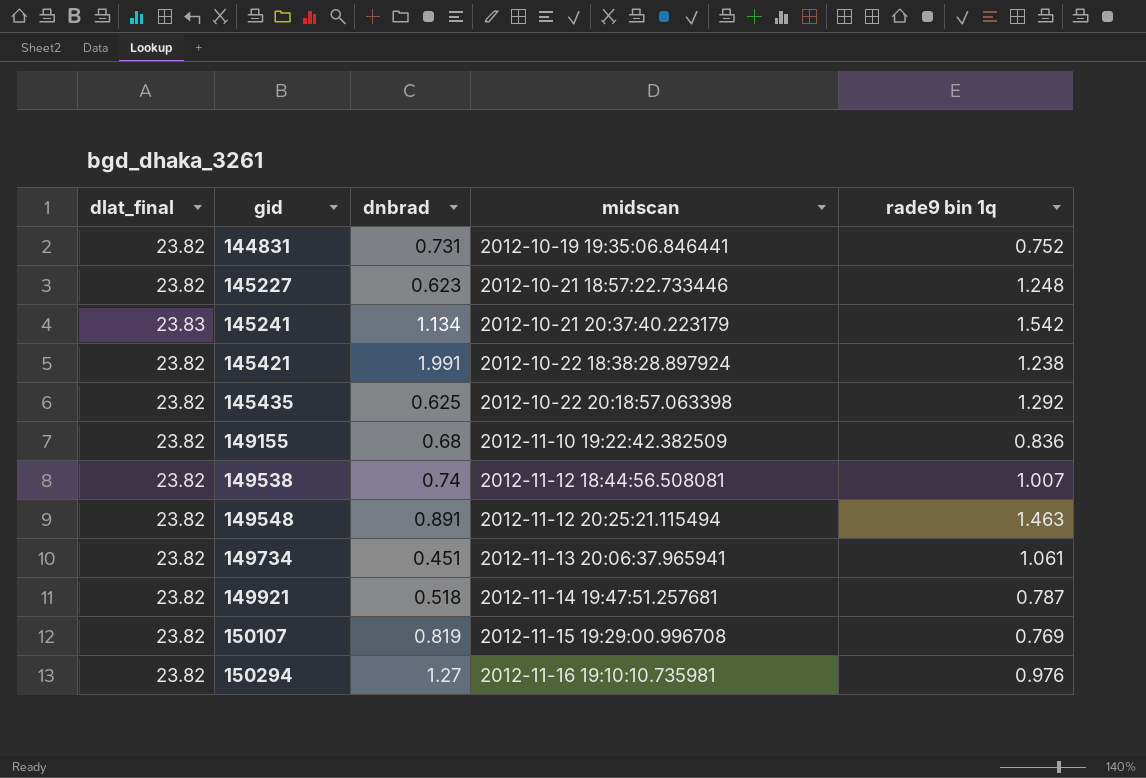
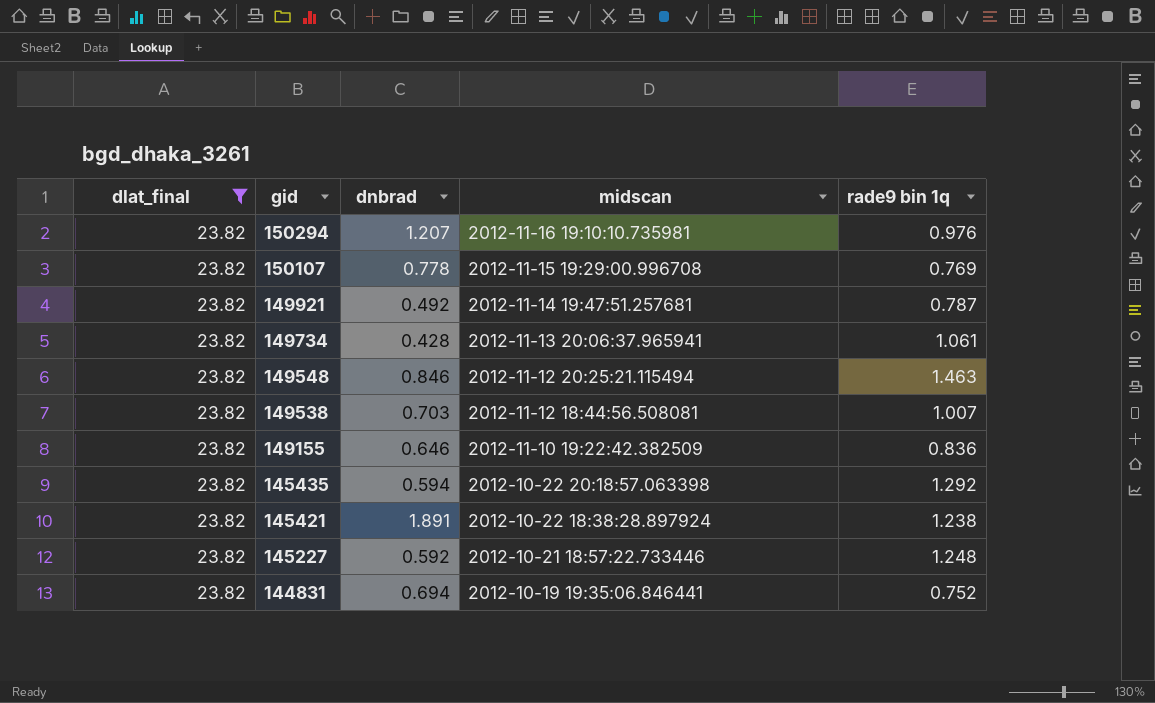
filter: none -> dlat_final = 23.82
row order: gid ascending -> gid descending
150294 | dnbrad: 1.27 -> 1.207
150107 | dnbrad: 0.819 -> 0.778
149921 | dnbrad: 0.518 -> 0.492
149734 | dnbrad: 0.451 -> 0.428
149548 | dnbrad: 0.891 -> 0.846
149538 | dnbrad: 0.74 -> 0.703
149155 | dnbrad: 0.68 -> 0.646
145435 | dnbrad: 0.625 -> 0.594
145421 | dnbrad: 1.991 -> 1.891
145227 | dnbrad: 0.623 -> 0.592
144831 | dnbrad: 0.731 -> 0.694

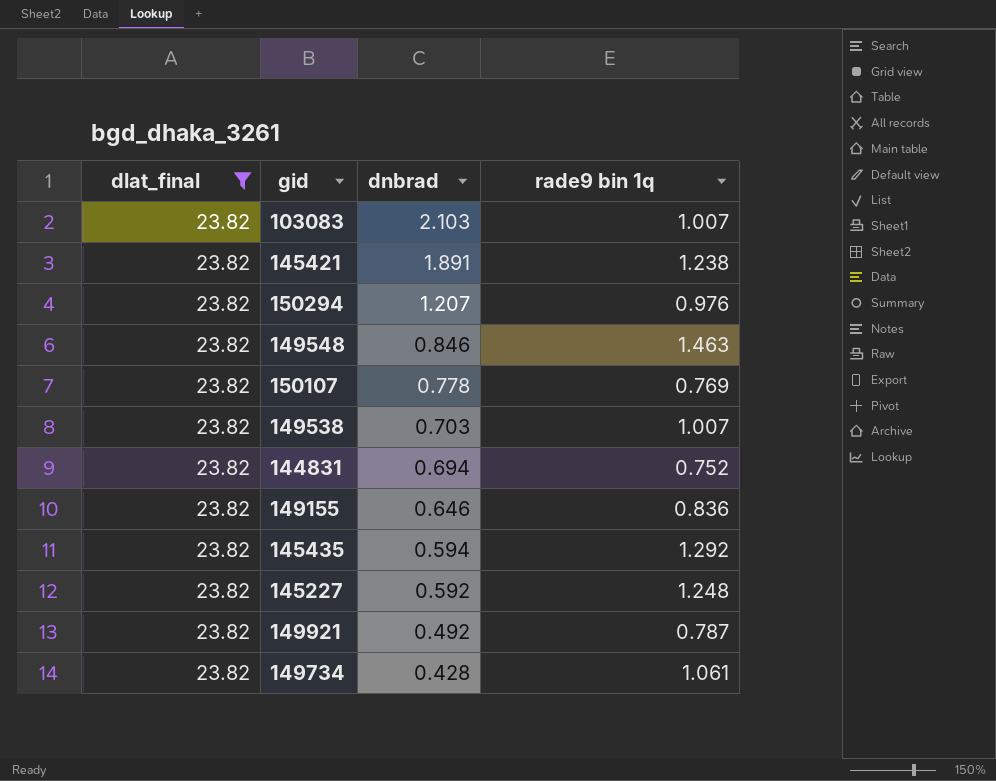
row order: gid descending -> dnbrad descending
column midscan | position: 4 -> none
row 103083: none -> 23.82 | 2.103 | 1.007

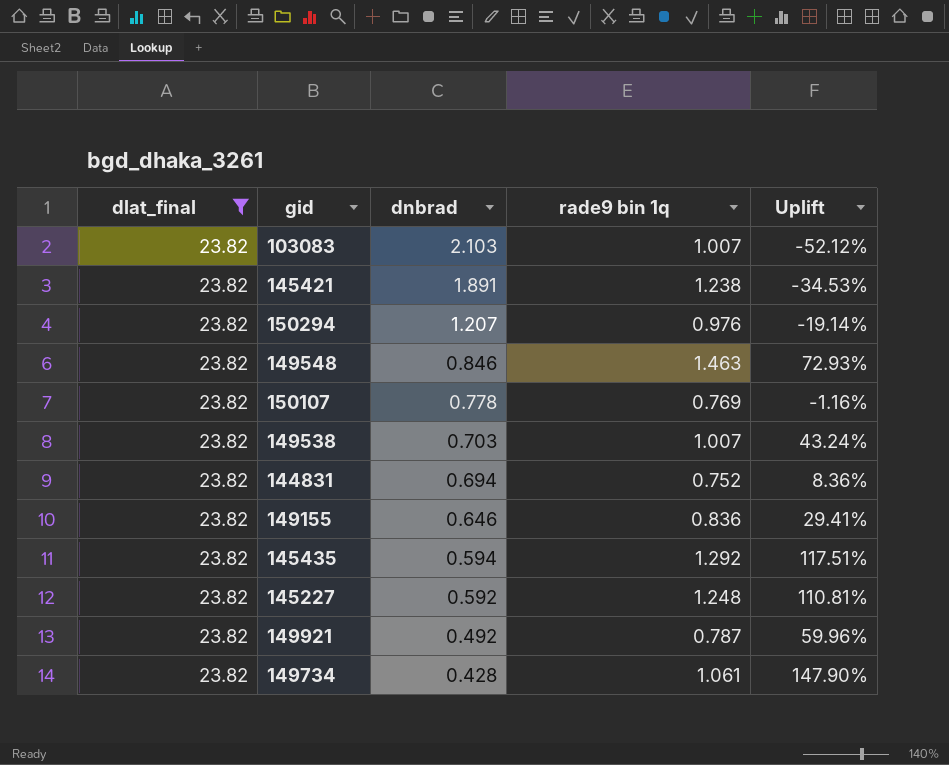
column Uplift | formula: none -> ([rade9 bin 1q] - [dnbrad]) / [dnbrad]

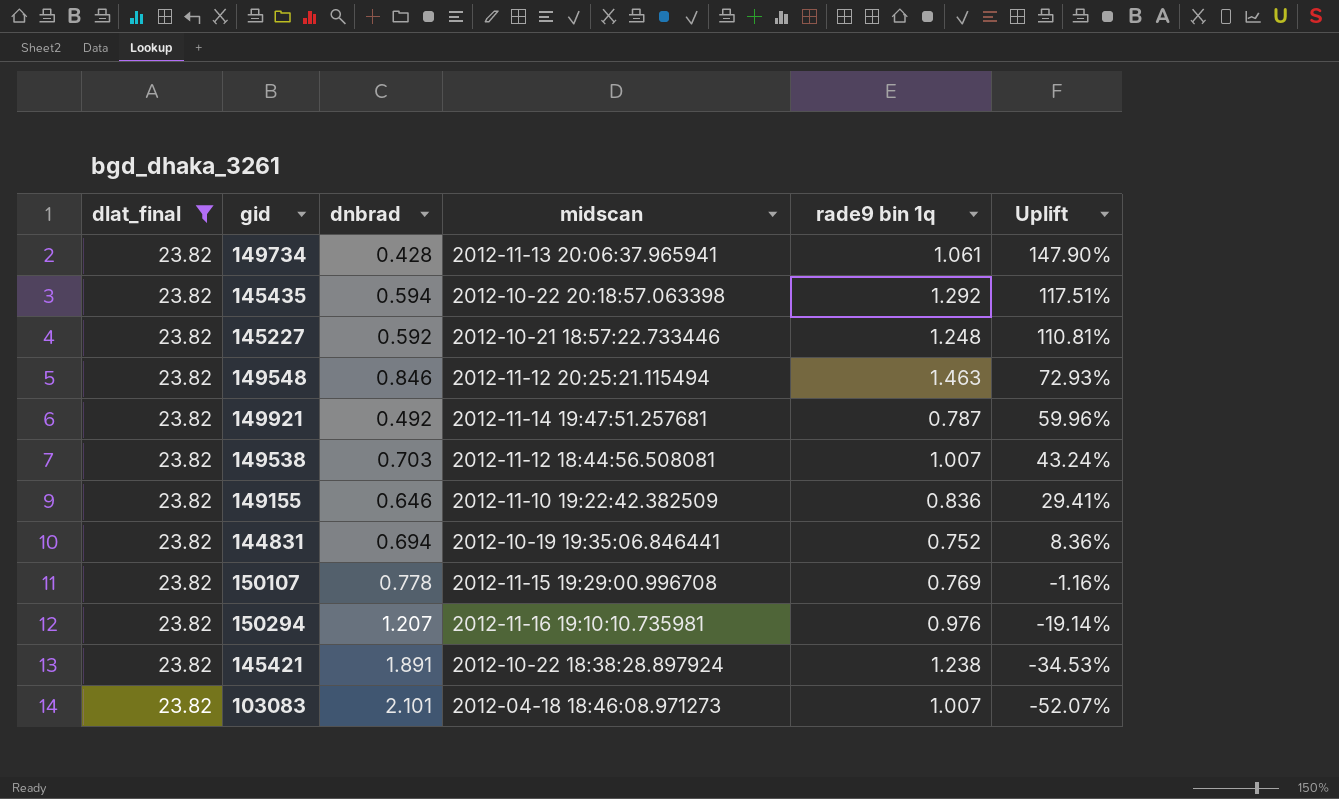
row order: dnbrad descending -> Uplift descending
column midscan | position: none -> 4
103083 | dnbrad: 2.103 -> 2.101
103083 | Uplift: -52.12% -> -52.07%

